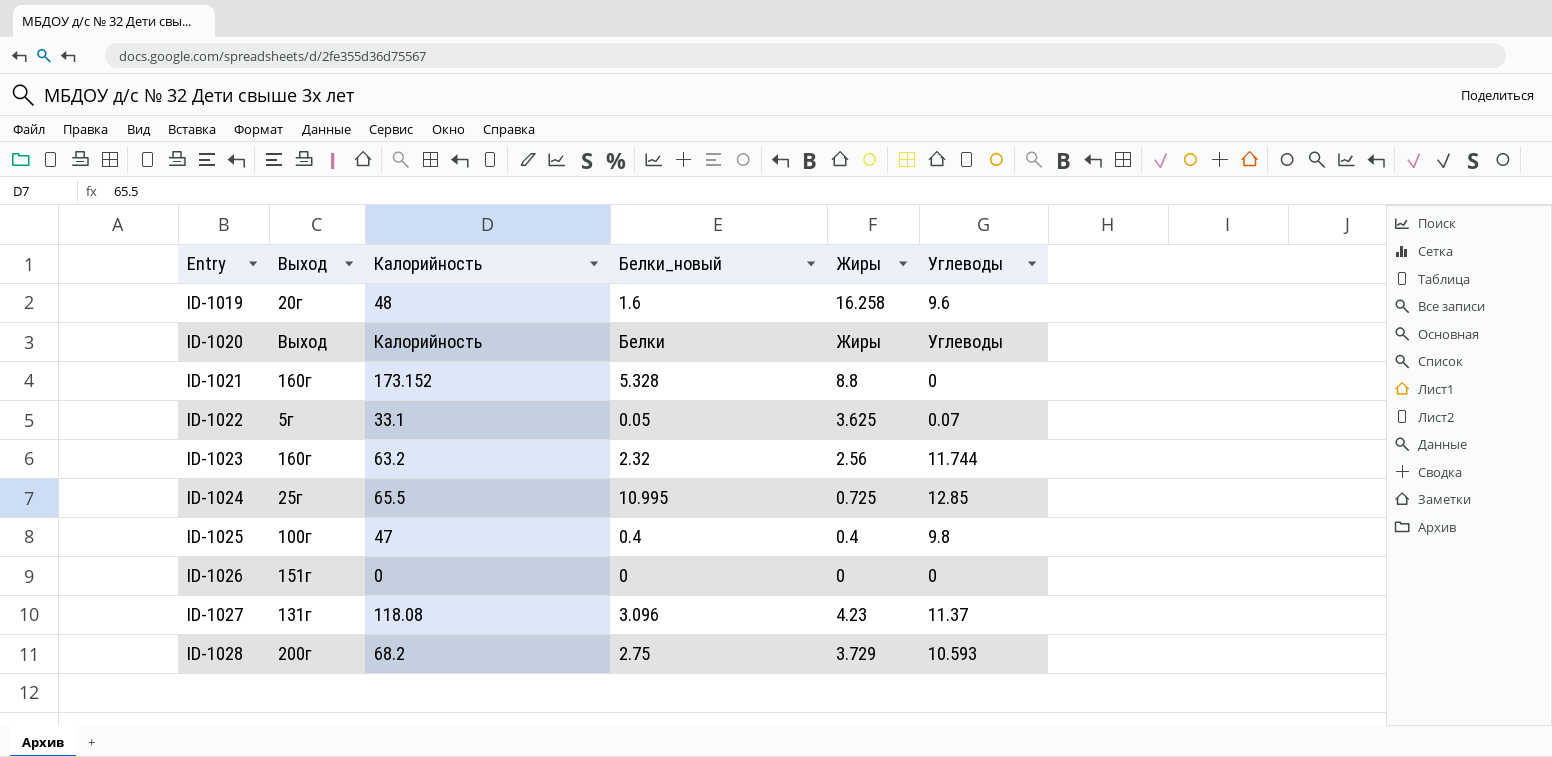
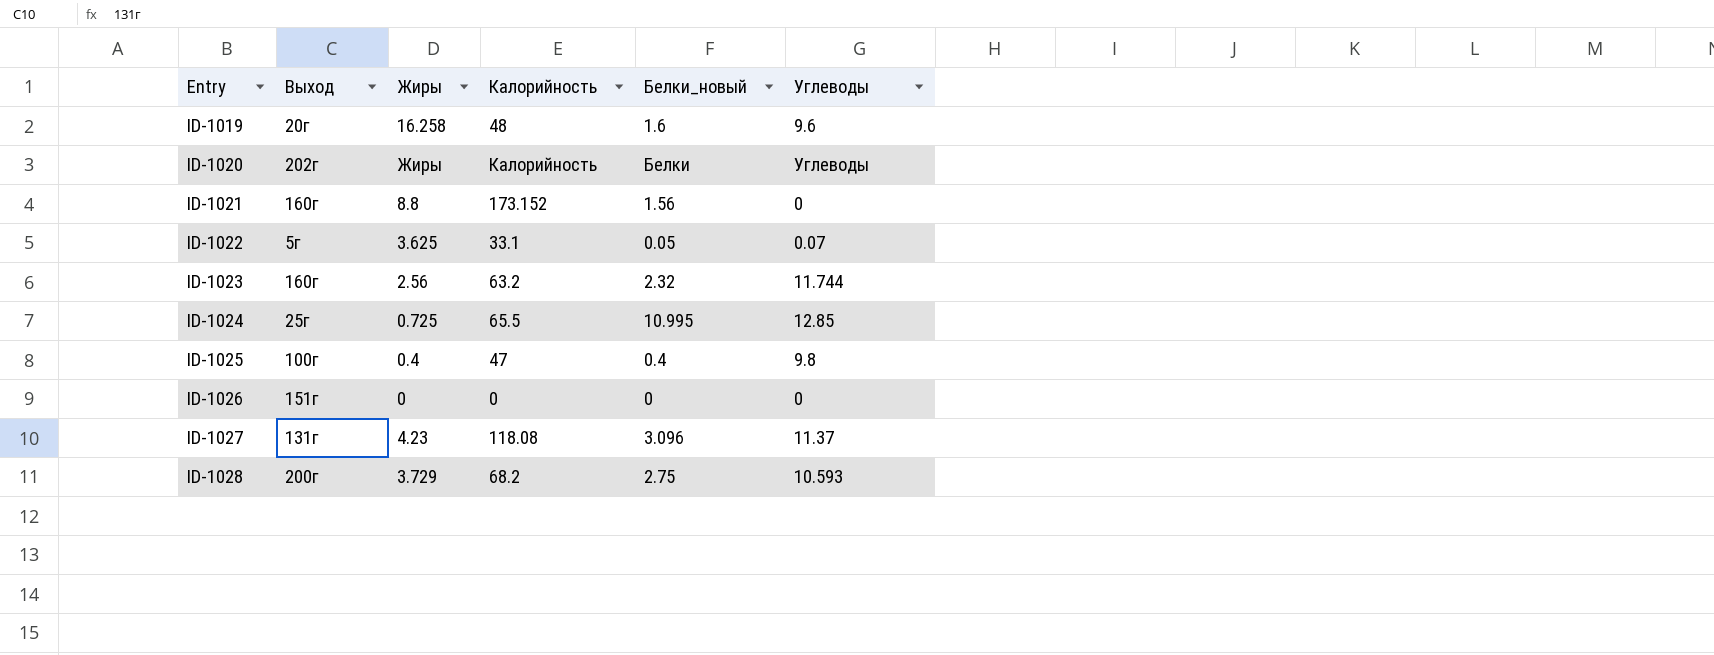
column Жиры | position: 5 -> 3
ID-1020 | Выход: Выход -> 202г
ID-1021 | Белки_новый: 5.328 -> 1.56

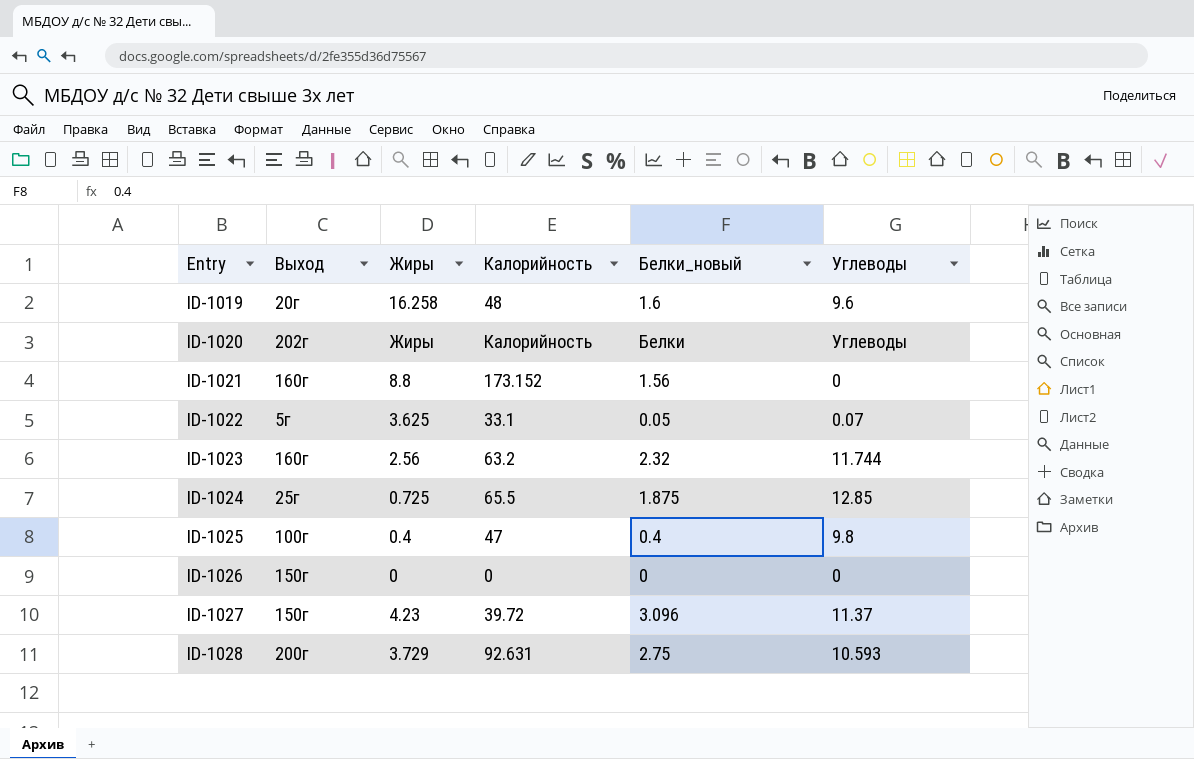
ID-1024 | Белки_новый: 10.995 -> 1.875
ID-1026 | Выход: 151г -> 150г
ID-1027 | Выход: 131г -> 150г
ID-1027 | Калорийность: 118.08 -> 39.72
ID-1028 | Калорийность: 68.2 -> 92.631

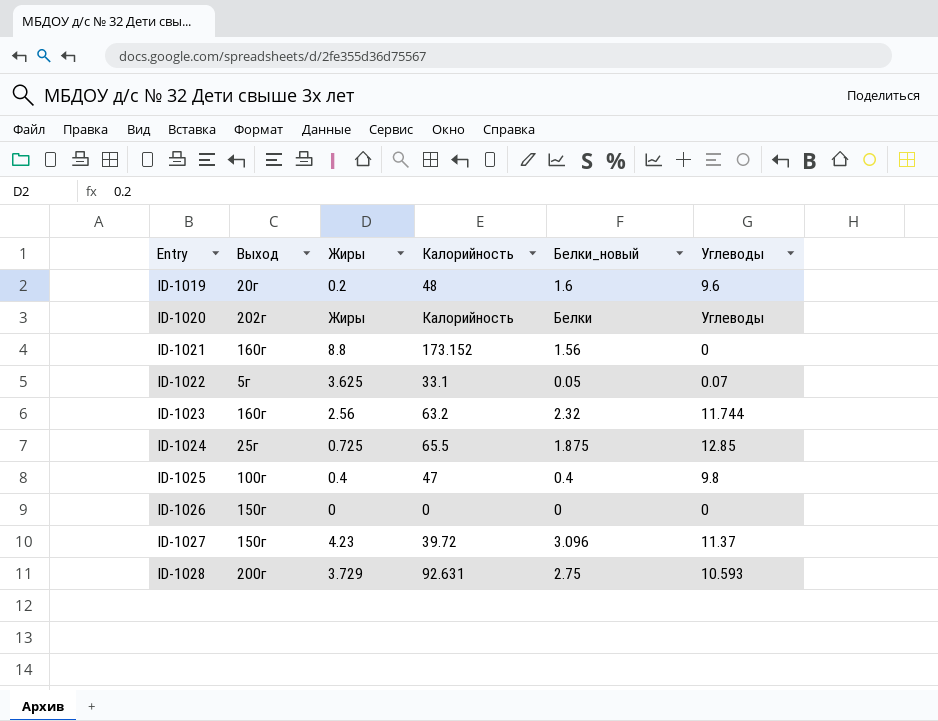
ID-1019 | Жиры: 16.258 -> 0.2

